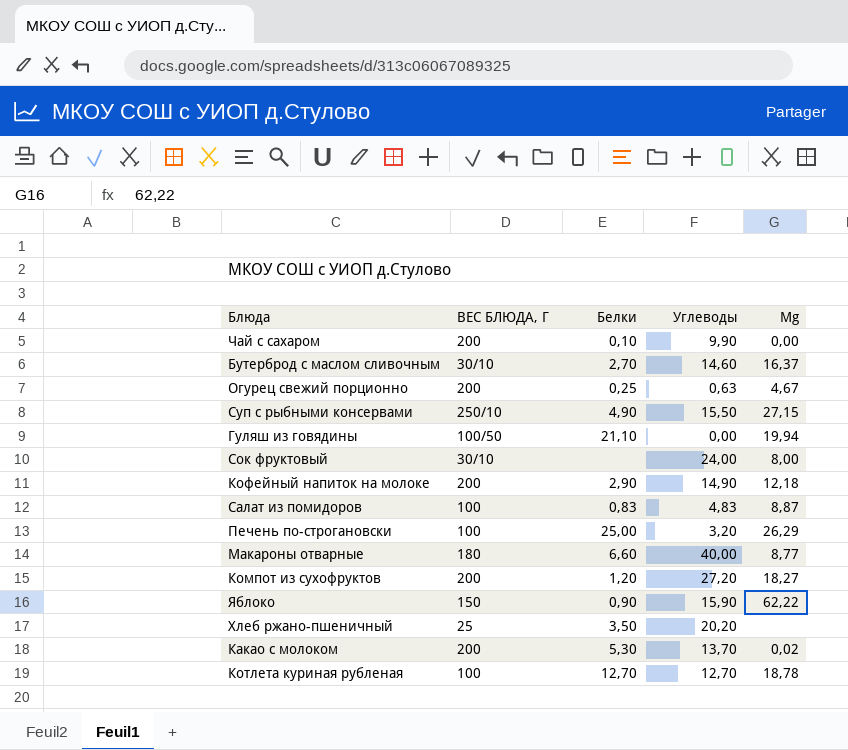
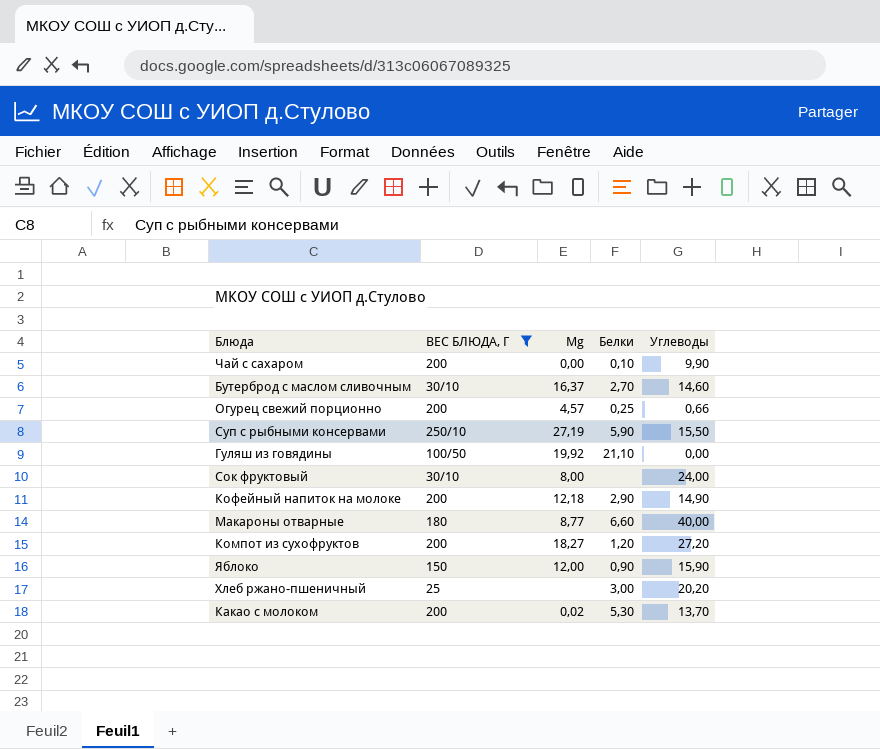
filter: none -> ВЕС БЛЮДА, Г != 100
column Мg | position: 5 -> 3
Огурец свежий порционно | Мg: 4,67 -> 4,57
Огурец свежий порционно | Углеводы: 0,63 -> 0,66
Суп с рыбными консервами | Мg: 27,15 -> 27,19
Суп с рыбными консервами | Белки: 4,90 -> 5,90
Гуляш из говядины | Мg: 19,94 -> 19,92
Яблоко | Мg: 62,22 -> 12,00
Хлеб ржано-пшеничный | Белки: 3,50 -> 3,00

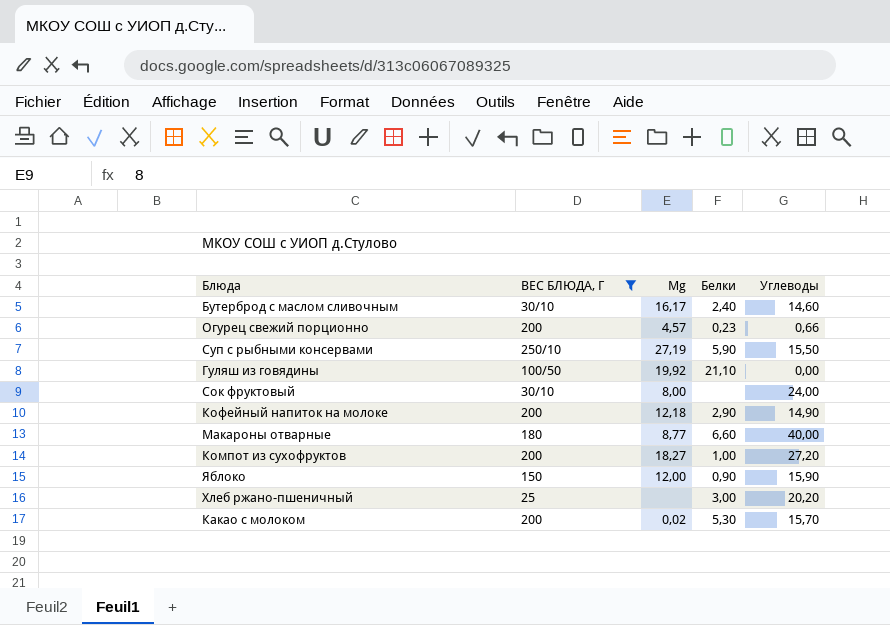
row Чай с сахаром: 200 | 0,00 | 0,10 | 9,90 -> none
Бутерброд с маслом сливочным | Мg: 16,37 -> 16,17
Бутерброд с маслом сливочным | Белки: 2,70 -> 2,40
Огурец свежий порционно | Белки: 0,25 -> 0,23
Компот из сухофруктов | Белки: 1,20 -> 1,00
Какао с молоком | Углеводы: 13,70 -> 15,70

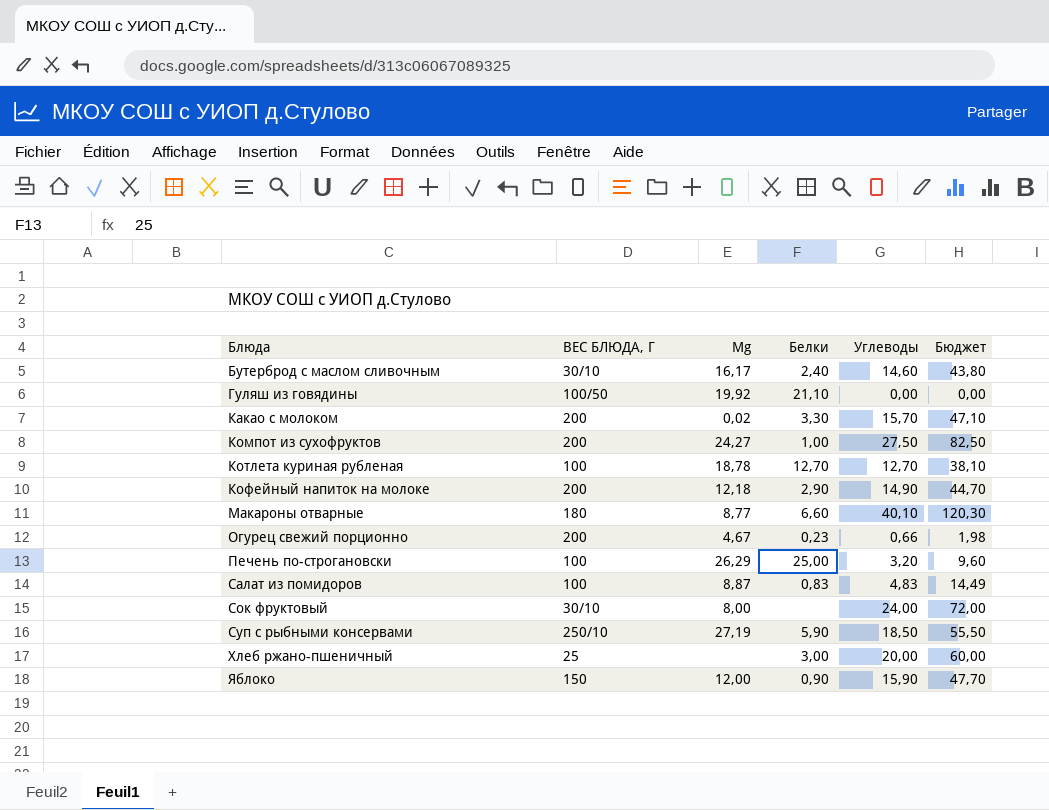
filter: ВЕС БЛЮДА, Г != 100 -> none
row order: none -> Блюда ascending
column Бюджет | formula: none -> [Углеводы] * 3
Какао с молоком | Белки: 5,30 -> 3,30
Компот из сухофруктов | Мg: 18,27 -> 24,27
Компот из сухофруктов | Углеводы: 27,20 -> 27,50
Макароны отварные | Углеводы: 40,00 -> 40,10
Огурец свежий порционно | Мg: 4,57 -> 4,67
Суп с рыбными консервами | Углеводы: 15,50 -> 18,50
Хлеб ржано-пшеничный | Углеводы: 20,20 -> 20,00

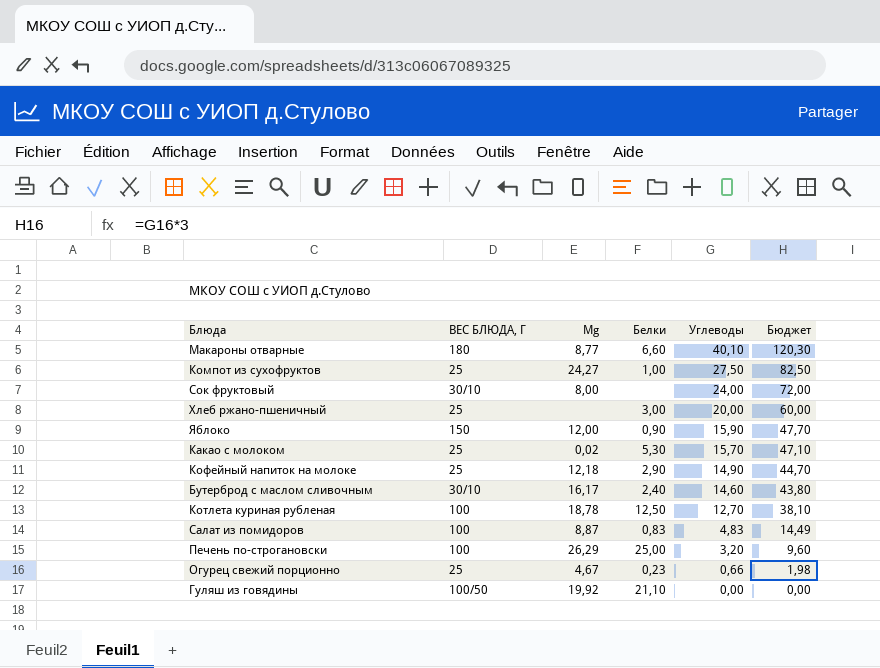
row order: Блюда ascending -> Углеводы descending
row Суп с рыбными консервами: 250/10 | 27,19 | 5,90 | 18,50 | 55,50 -> none
Компот из сухофруктов | ВЕС БЛЮДА, Г: 200 -> 25
Какао с молоком | ВЕС БЛЮДА, Г: 200 -> 25
Какао с молоком | Белки: 3,30 -> 5,30
Кофейный напиток на молоке | ВЕС БЛЮДА, Г: 200 -> 25
Котлета куриная рубленая | Белки: 12,70 -> 12,50
Огурец свежий порционно | ВЕС БЛЮДА, Г: 200 -> 25

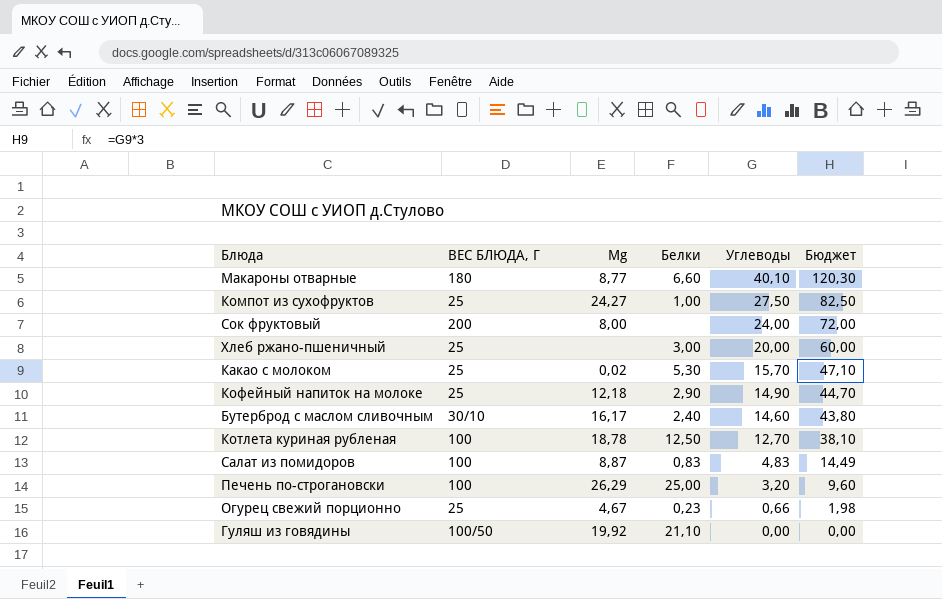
row Яблоко: 150 | 12,00 | 0,90 | 15,90 | 47,70 -> none
Сок фруктовый | ВЕС БЛЮДА, Г: 30/10 -> 200

